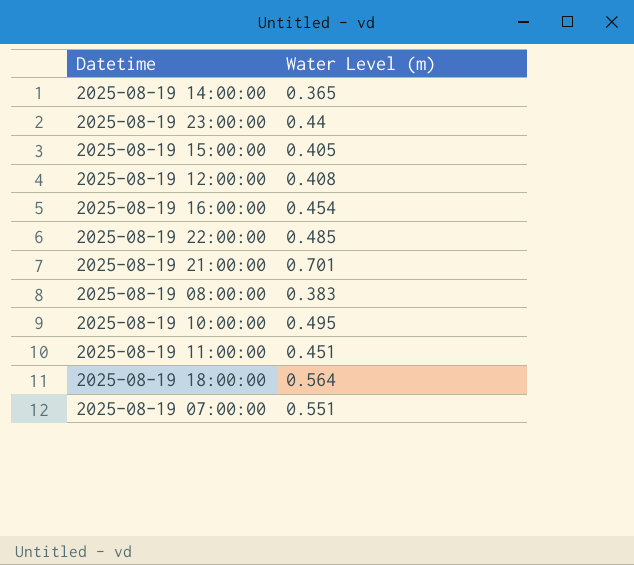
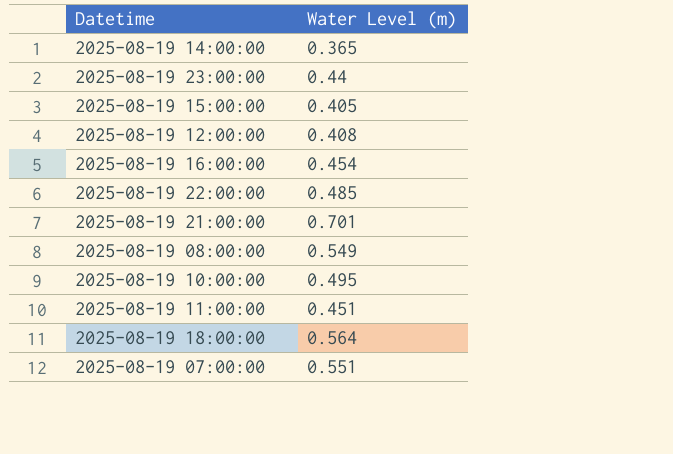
2025-08-19 08:00:00 | Water Level (m): 0.383 -> 0.549

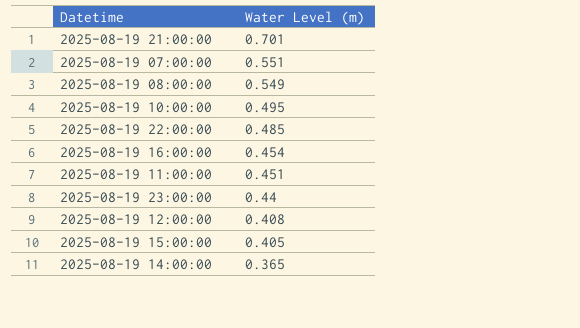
row order: none -> Water Level (m) descending
row 2025-08-19 18:00:00: 0.564 -> none

